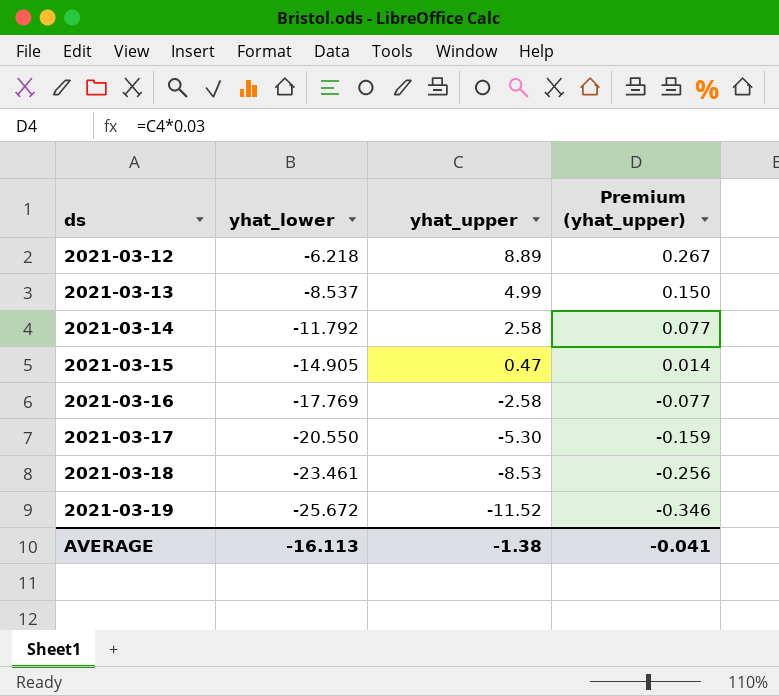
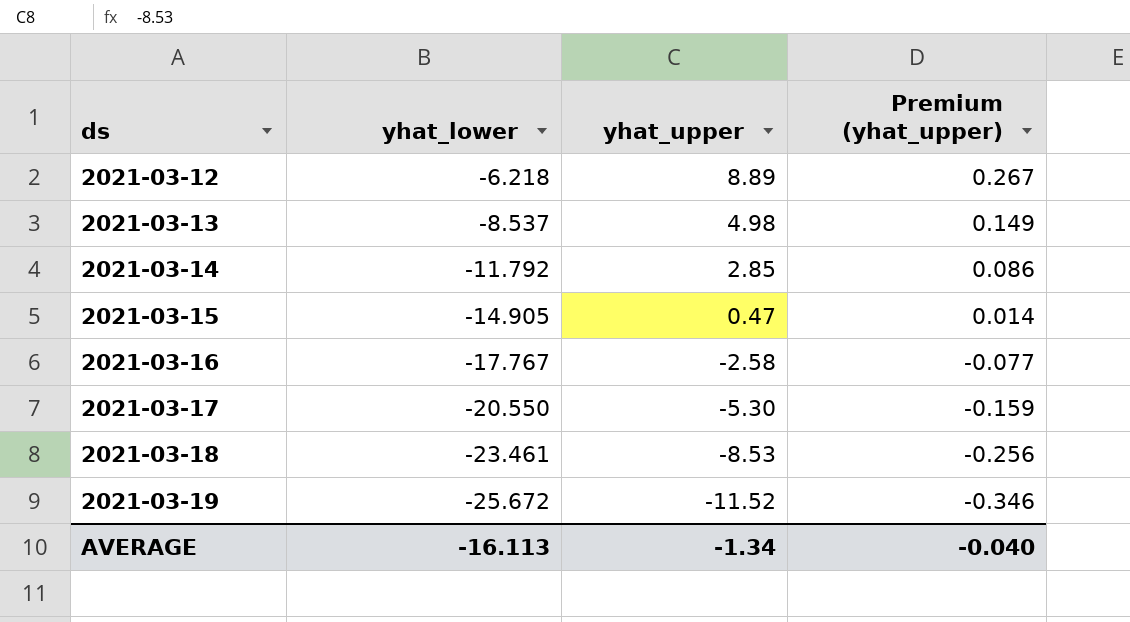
2021-03-13 | yhat_upper: 4.99 -> 4.98
2021-03-13 | Premium (yhat_upper): 0.150 -> 0.149
2021-03-14 | yhat_upper: 2.58 -> 2.85
2021-03-14 | Premium (yhat_upper): 0.077 -> 0.086
2021-03-16 | yhat_lower: -17.769 -> -17.767
AVERAGE | yhat_upper: -1.38 -> -1.34
AVERAGE | Premium (yhat_upper): -0.041 -> -0.040

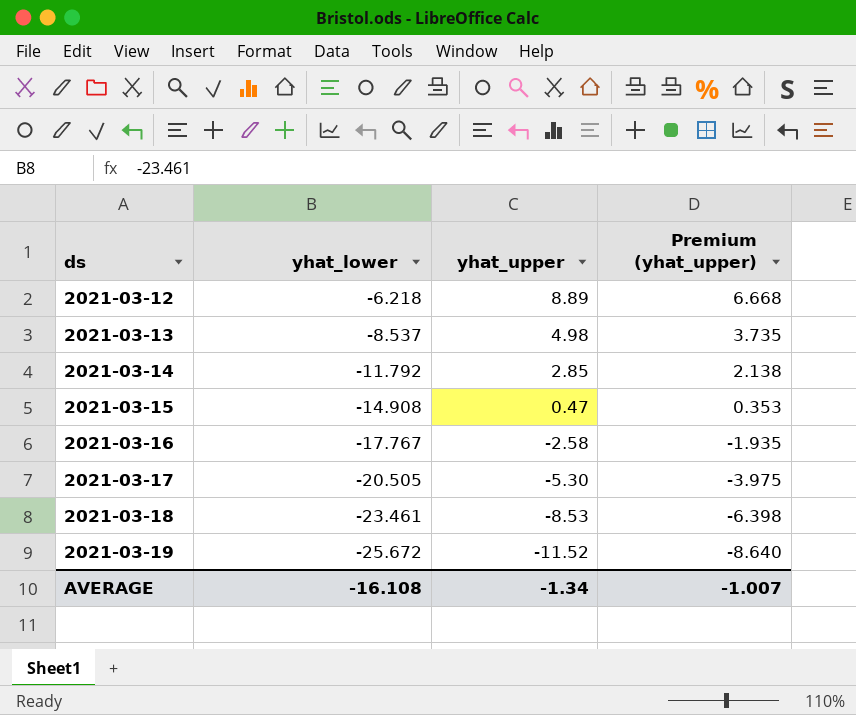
column Premium (yhat_upper) | formula: [yhat_upper] * 0.03 -> [yhat_upper] * 0.75
2021-03-15 | yhat_lower: -14.905 -> -14.908
2021-03-17 | yhat_lower: -20.550 -> -20.505
AVERAGE | yhat_lower: -16.113 -> -16.108
AVERAGE | Premium (yhat_upper): -0.040 -> -1.007

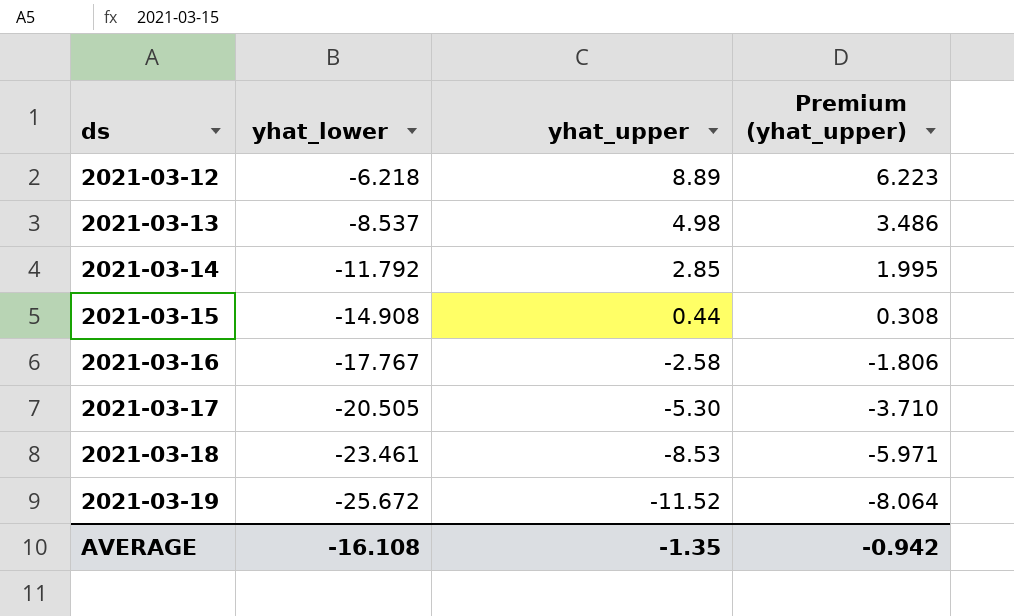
column Premium (yhat_upper) | formula: [yhat_upper] * 0.75 -> [yhat_upper] * 0.7
2021-03-15 | yhat_upper: 0.47 -> 0.44
AVERAGE | yhat_upper: -1.34 -> -1.35
AVERAGE | Premium (yhat_upper): -1.007 -> -0.942

